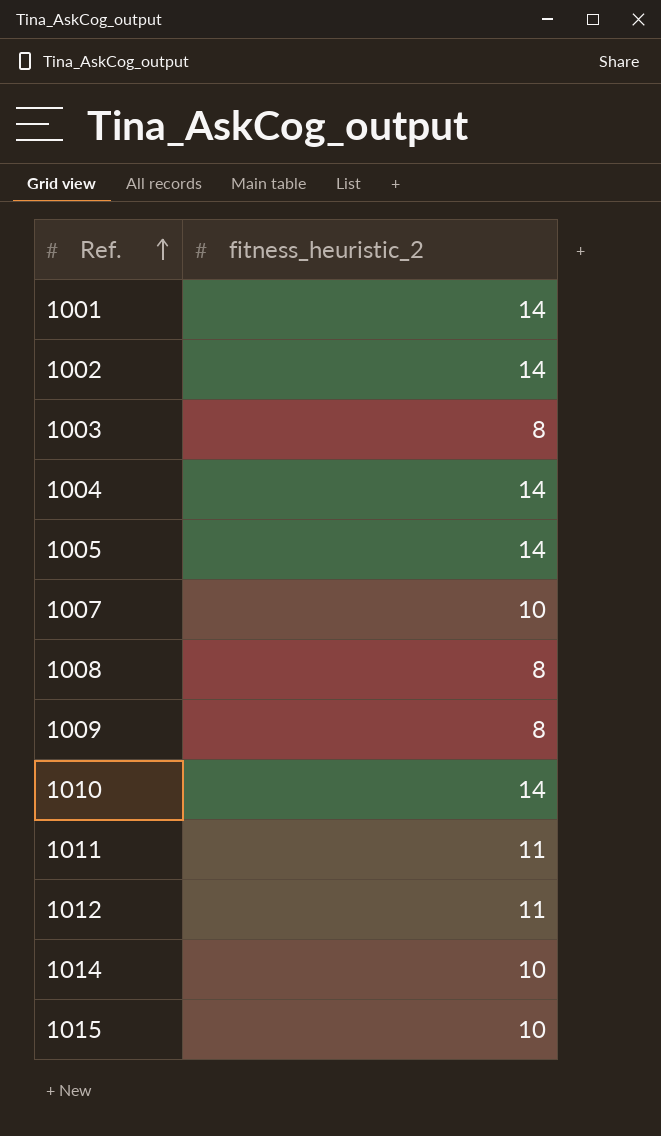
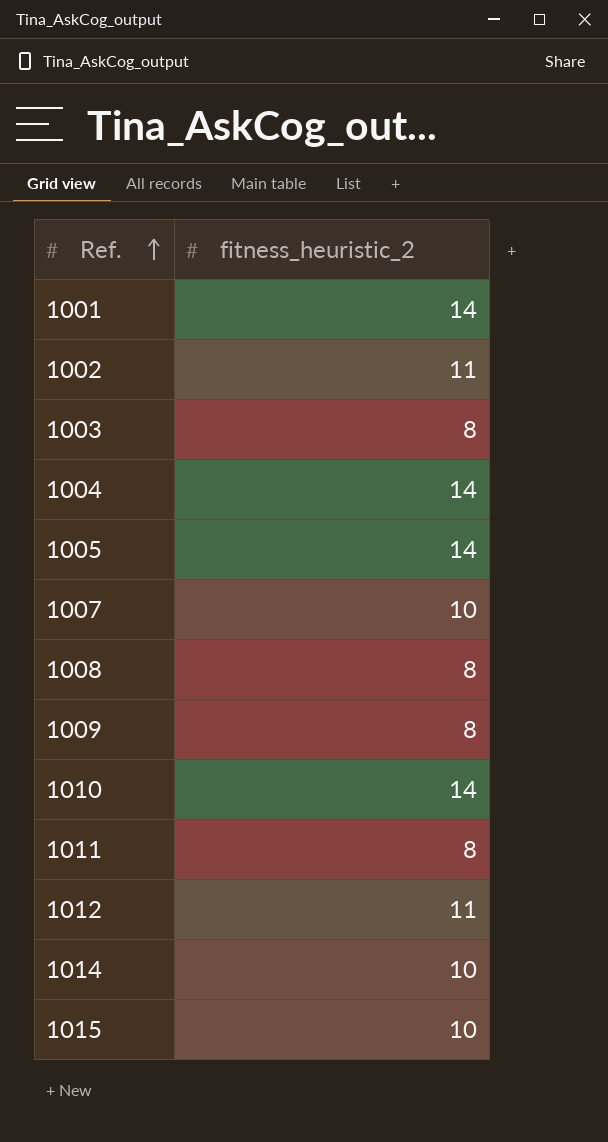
1002 | fitness_heuristic_2: 14 -> 11
1011 | fitness_heuristic_2: 11 -> 8

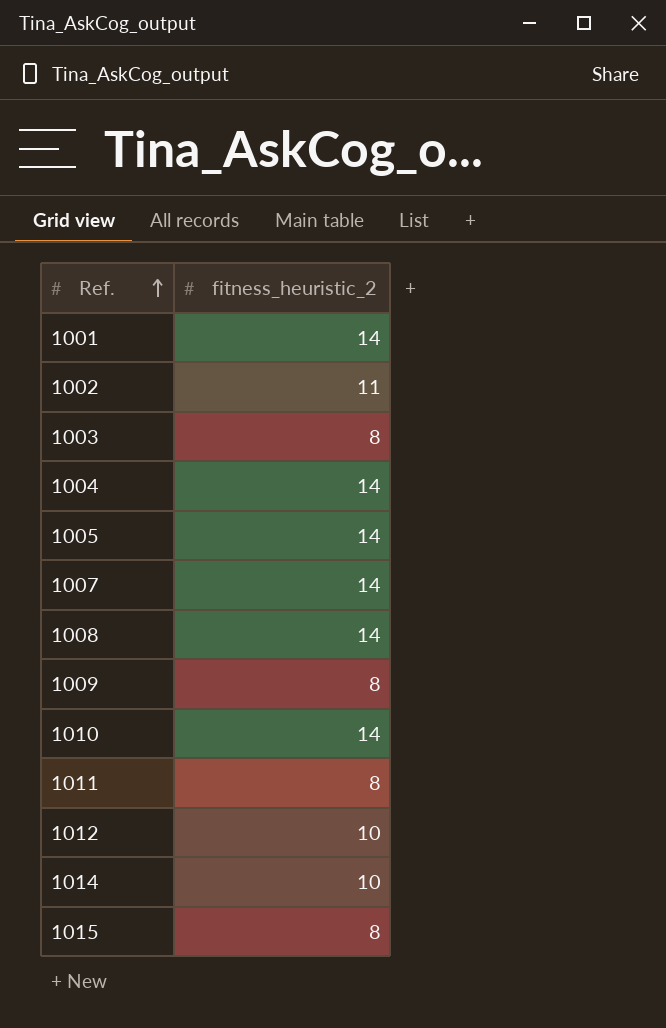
1007 | fitness_heuristic_2: 10 -> 14
1008 | fitness_heuristic_2: 8 -> 14
1012 | fitness_heuristic_2: 11 -> 10
1015 | fitness_heuristic_2: 10 -> 8

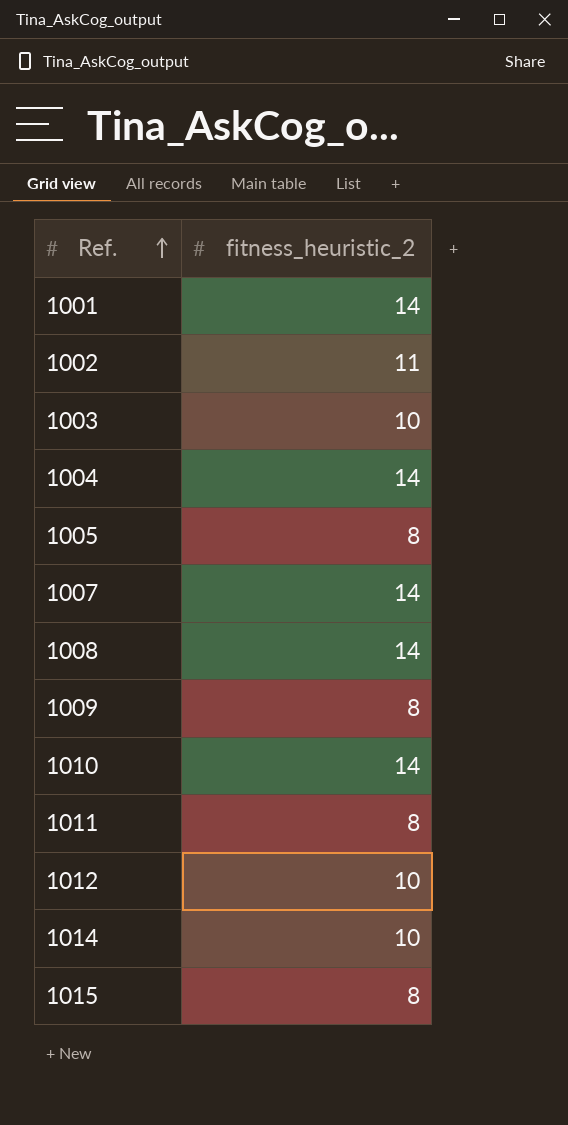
1003 | fitness_heuristic_2: 8 -> 10
1005 | fitness_heuristic_2: 14 -> 8

